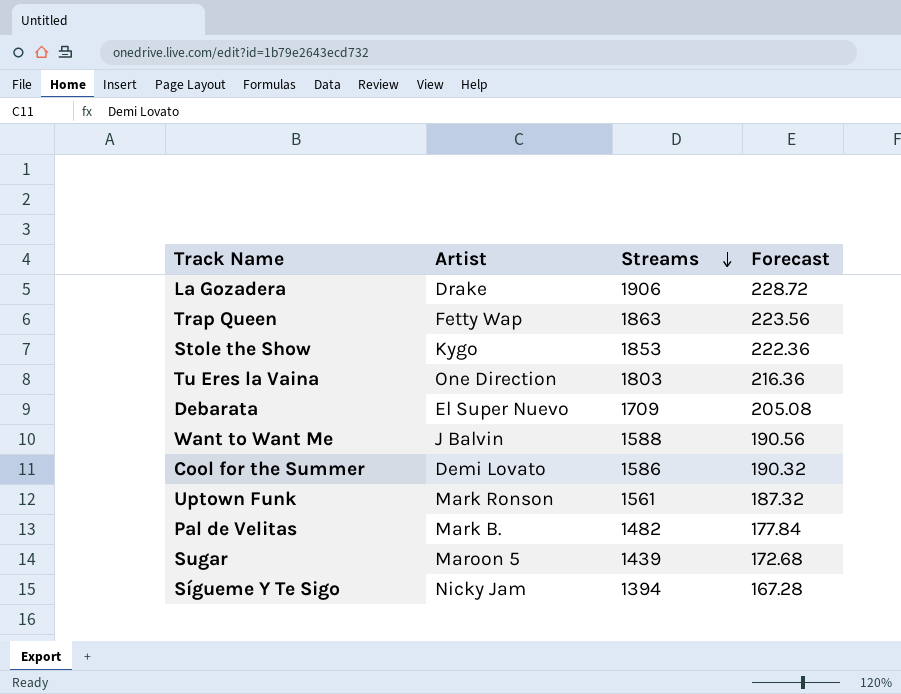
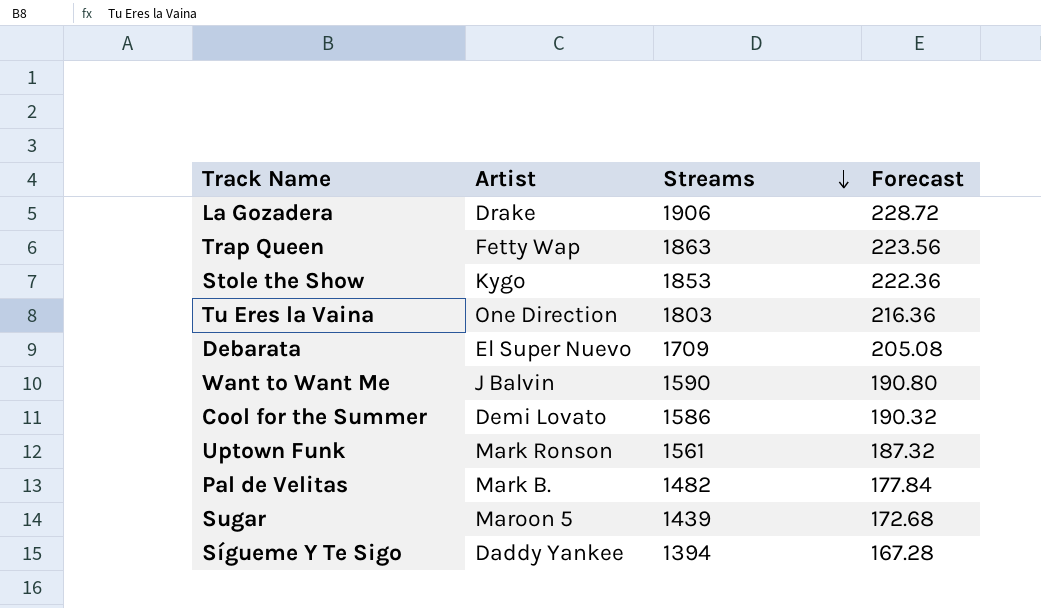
Want to Want Me | Streams: 1588 -> 1590
Want to Want Me | Forecast: 190.56 -> 190.80
Sígueme Y Te Sigo | Artist: Nicky Jam -> Daddy Yankee

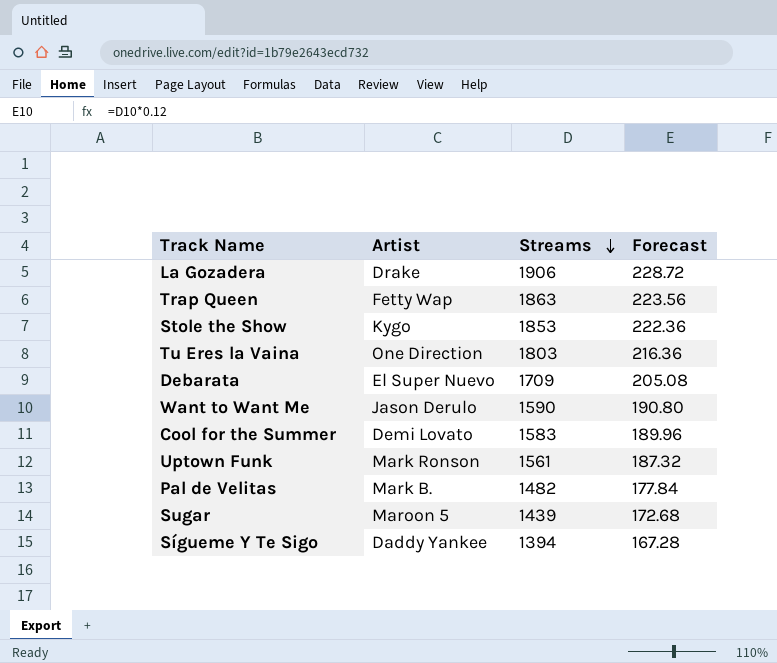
Want to Want Me | Artist: J Balvin -> Jason Derulo
Cool for the Summer | Streams: 1586 -> 1583
Cool for the Summer | Forecast: 190.32 -> 189.96

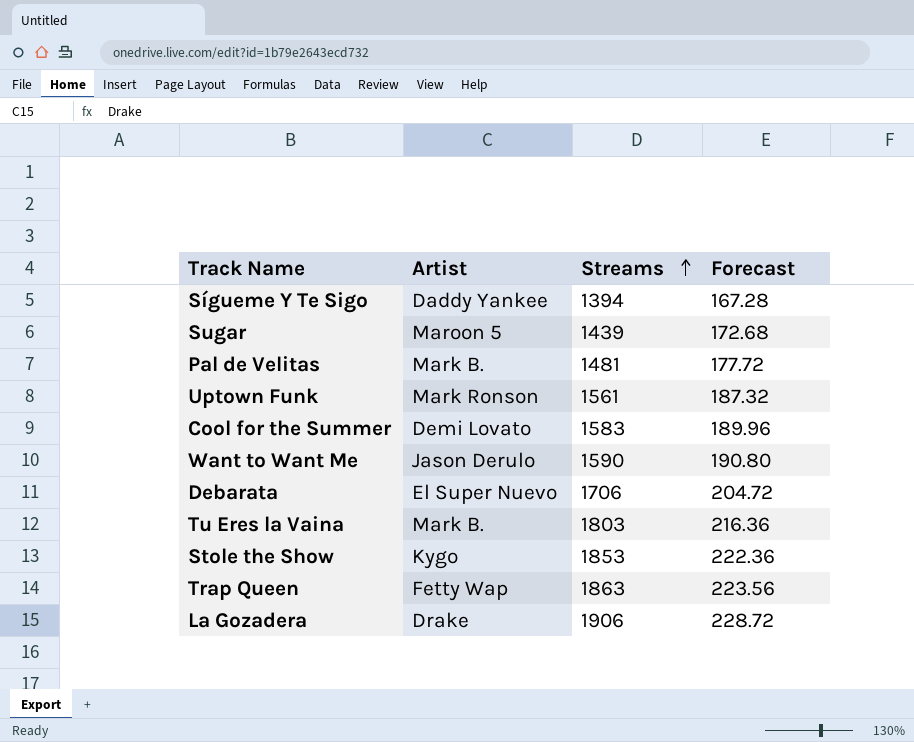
row order: Streams descending -> Streams ascending
Pal de Velitas | Streams: 1482 -> 1481
Pal de Velitas | Forecast: 177.84 -> 177.72
Debarata | Streams: 1709 -> 1706
Debarata | Forecast: 205.08 -> 204.72
Tu Eres la Vaina | Artist: One Direction -> Mark B.

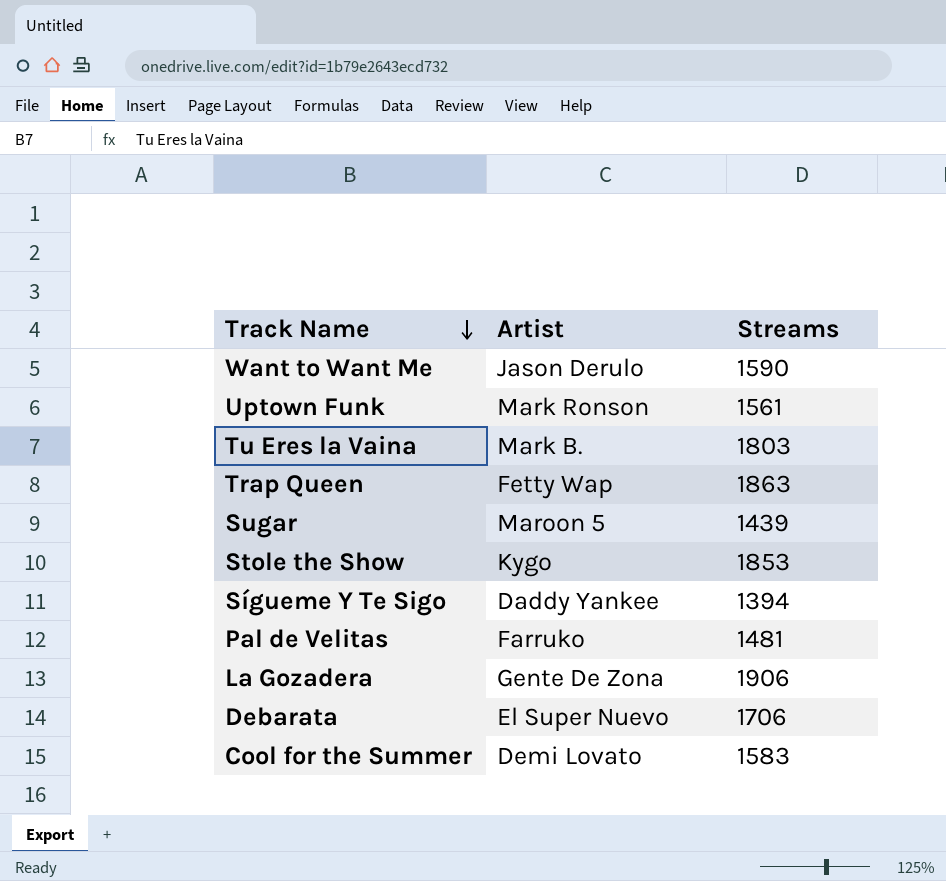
row order: Streams ascending -> Track Name descending
column Forecast | formula: [Streams] * 0.12 -> none
Pal de Velitas | Artist: Mark B. -> Farruko
La Gozadera | Artist: Drake -> Gente De Zona

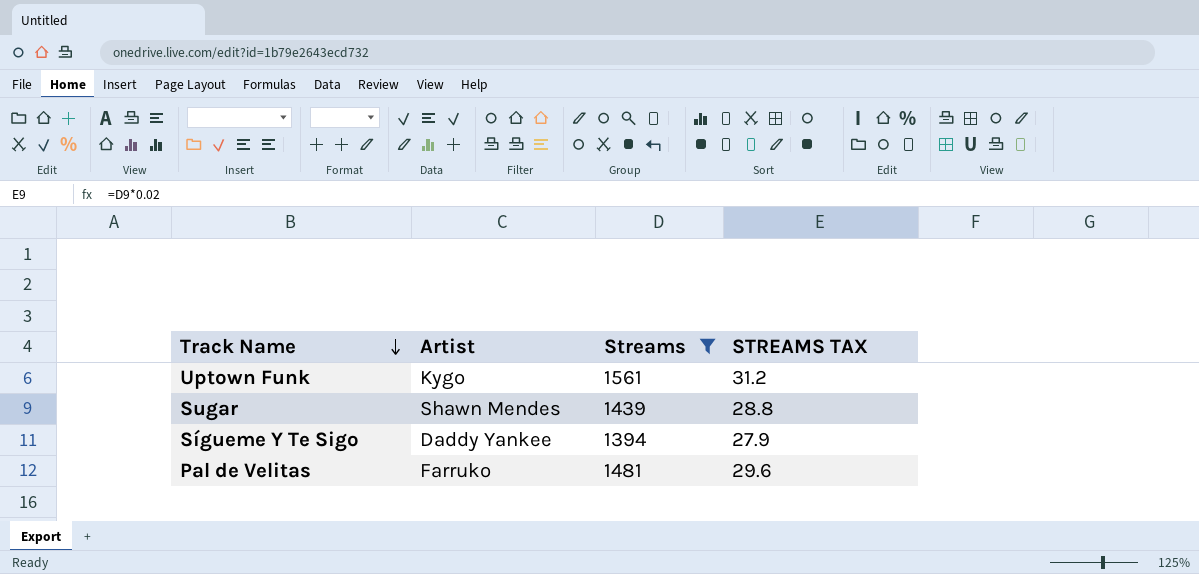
filter: none -> Streams <= 1561
column STREAMS TAX | formula: none -> [Streams] * 0.02
Uptown Funk | Artist: Mark Ronson -> Kygo
Sugar | Artist: Maroon 5 -> Shawn Mendes

